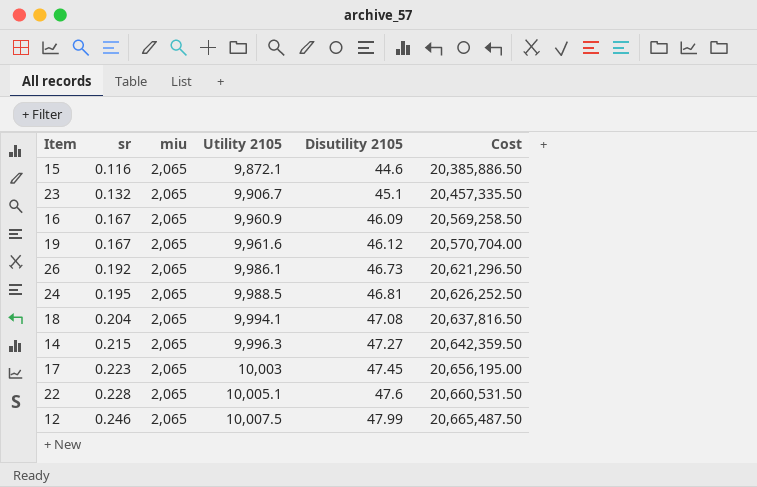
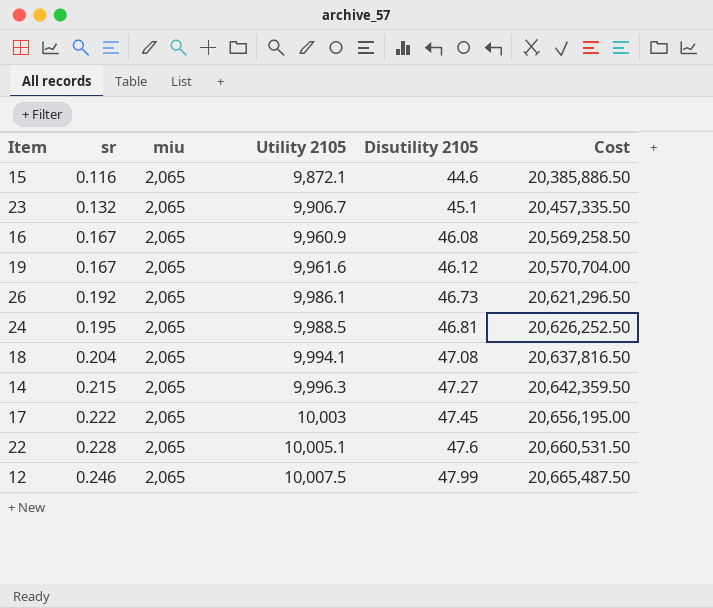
16 | Disutility 2105: 46.09 -> 46.08
17 | sr: 0.223 -> 0.222

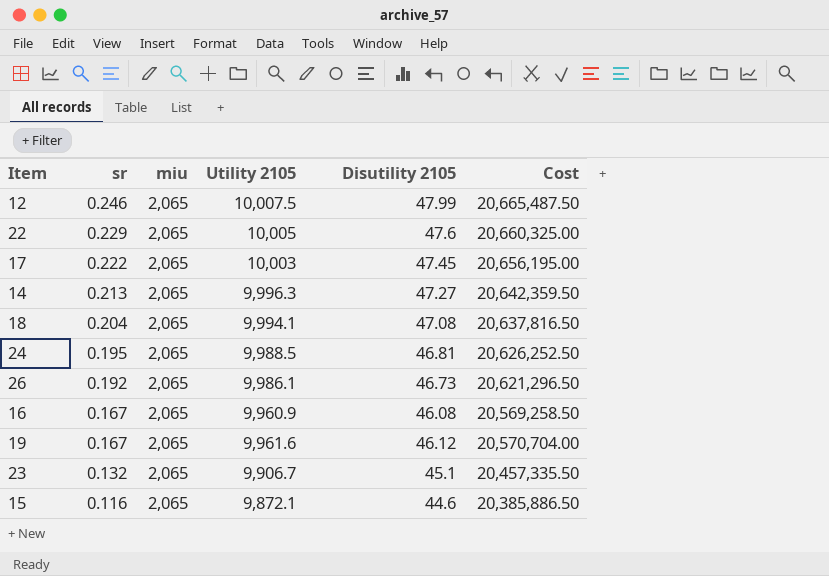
row order: sr ascending -> sr descending
22 | sr: 0.228 -> 0.229
22 | Utility 2105: 10,005.1 -> 10,005
22 | Cost: 20,660,531.50 -> 20,660,325.00
14 | sr: 0.215 -> 0.213

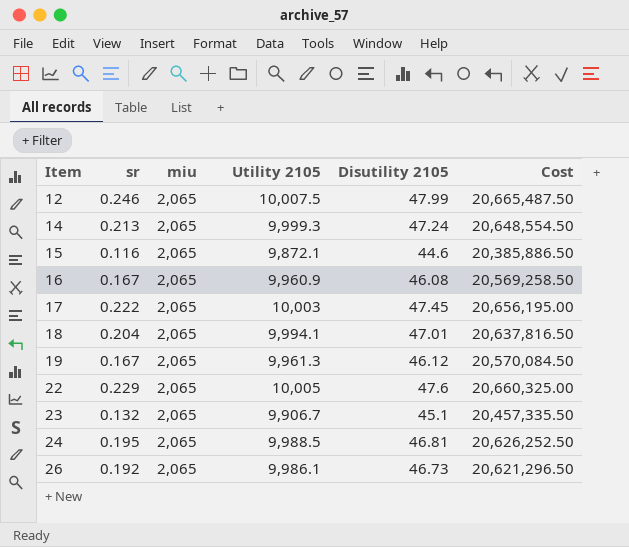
row order: sr descending -> Item ascending
14 | Utility 2105: 9,996.3 -> 9,999.3
14 | Disutility 2105: 47.27 -> 47.24
14 | Cost: 20,642,359.50 -> 20,648,554.50
18 | Disutility 2105: 47.08 -> 47.01
19 | Utility 2105: 9,961.6 -> 9,961.3
19 | Cost: 20,570,704.00 -> 20,570,084.50

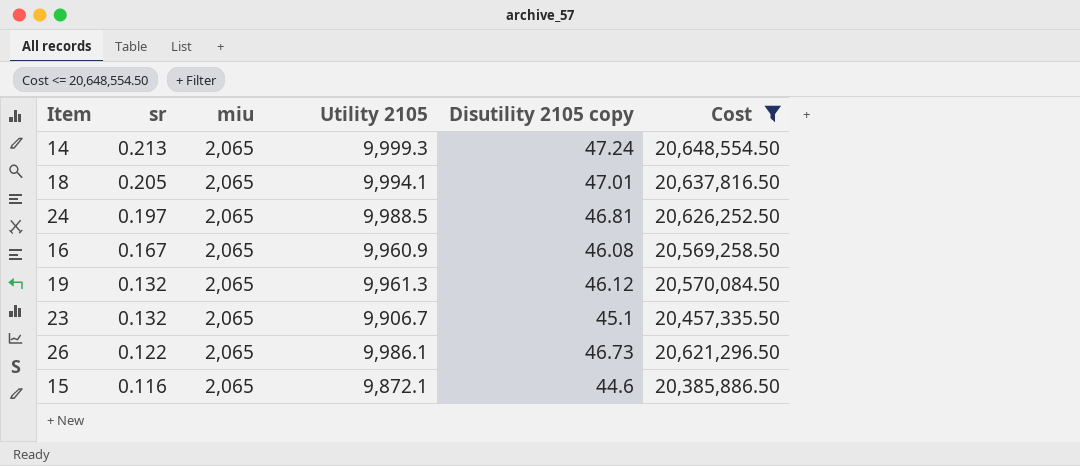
filter: none -> Cost <= 20,648,554.50
row order: Item ascending -> sr descending
column name: Disutility 2105 -> Disutility 2105 copy
18 | sr: 0.204 -> 0.205
24 | sr: 0.195 -> 0.197
19 | sr: 0.167 -> 0.132
26 | sr: 0.192 -> 0.122

